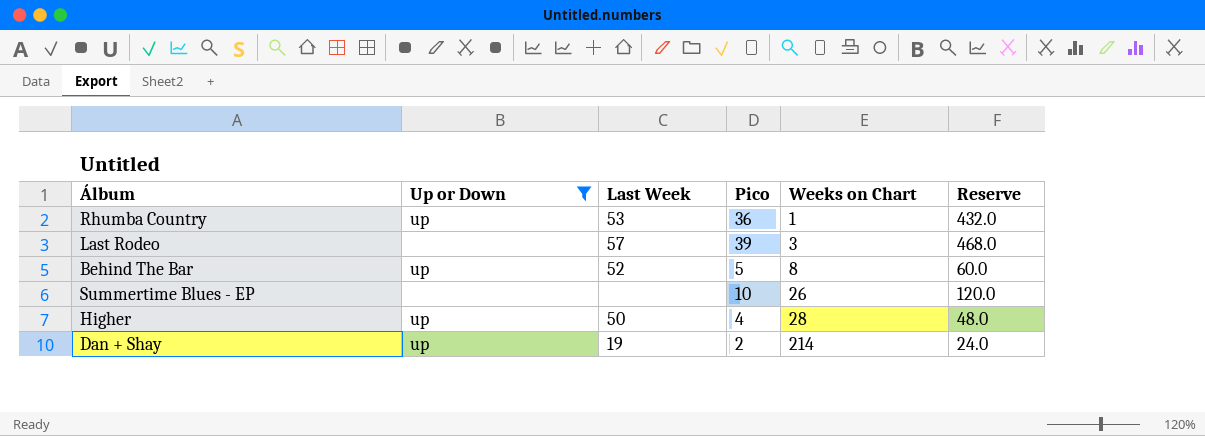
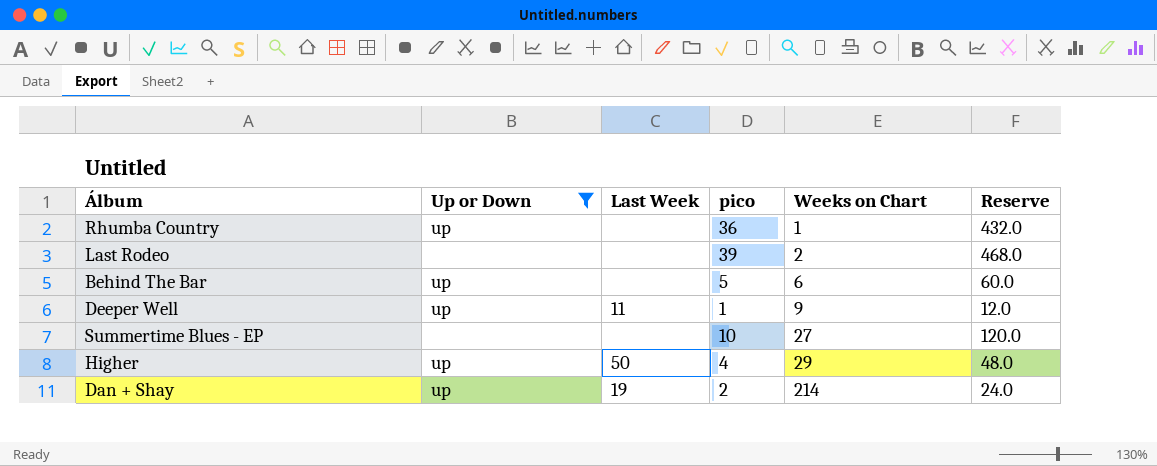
column name: Pico -> pico
Rhumba Country | Last Week: 53 -> none
Last Rodeo | Last Week: 57 -> none
Last Rodeo | Weeks on Chart: 3 -> 2
Behind The Bar | Last Week: 52 -> none
Behind The Bar | Weeks on Chart: 8 -> 6
row Deeper Well: none -> up | 11 | 1 | 9 | 12.0
Summertime Blues - EP | Weeks on Chart: 26 -> 27
Higher | Weeks on Chart: 28 -> 29

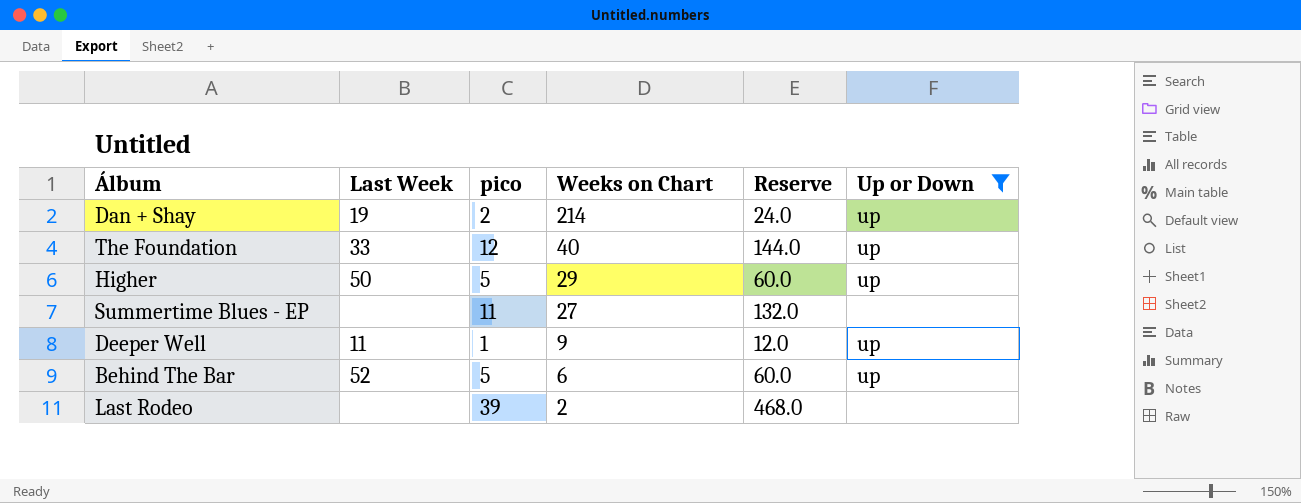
row order: Weeks on Chart ascending -> Weeks on Chart descending
column Up or Down | position: 2 -> 6
row Rhumba Country: up | none | 36 | 1 | 432.0 -> none
row The Foundation: none -> 33 | 12 | 40 | 144.0 | up
Higher | pico: 4 -> 5
Higher | Reserve: 48.0 -> 60.0
Summertime Blues - EP | pico: 10 -> 11
Summertime Blues - EP | Reserve: 120.0 -> 132.0
Behind The Bar | Last Week: none -> 52

